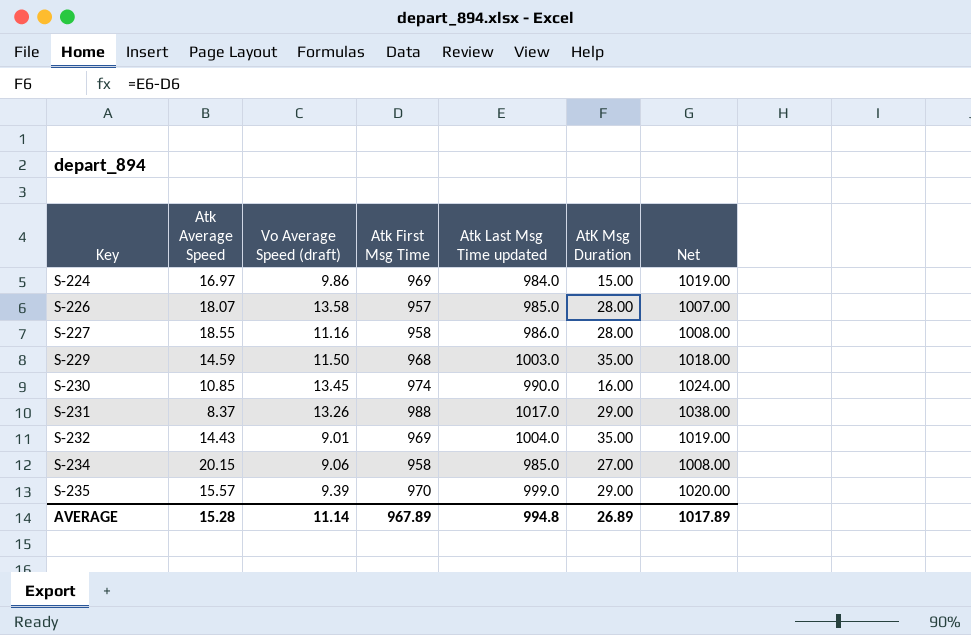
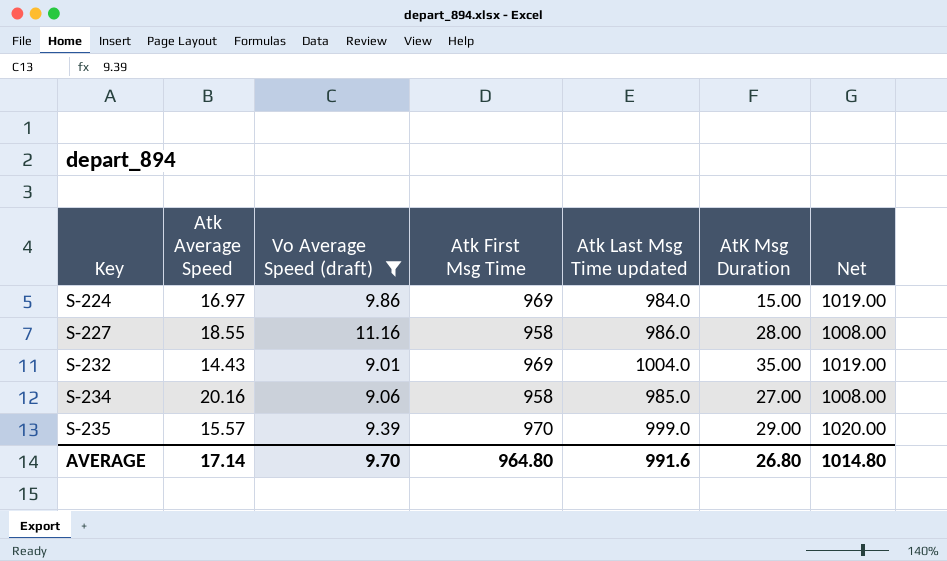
filter: none -> Vo Average Speed (draft) <= 11.16
S-234 | Atk Average Speed: 20.15 -> 20.16
AVERAGE | Atk Average Speed: 15.28 -> 17.14
AVERAGE | Vo Average Speed (draft): 11.14 -> 9.70
AVERAGE | Atk First Msg Time: 967.89 -> 964.80
AVERAGE | Atk Last Msg Time updated: 994.8 -> 991.6
AVERAGE | AtK Msg Duration: 26.89 -> 26.80
AVERAGE | Net: 1017.89 -> 1014.80

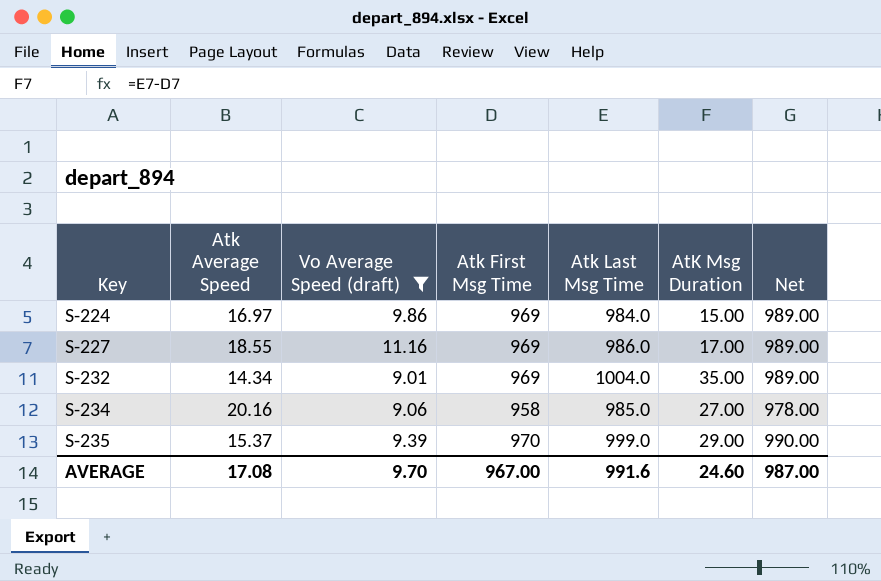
column name: Atk Last Msg Time updated -> Atk Last Msg Time
column Net | formula: [Atk First Msg Time] + 50 -> [Atk First Msg Time] + 20
S-227 | Atk First Msg Time: 958 -> 969
S-227 | AtK Msg Duration: 28.00 -> 17.00
S-232 | Atk Average Speed: 14.43 -> 14.34
S-235 | Atk Average Speed: 15.57 -> 15.37
AVERAGE | Atk Average Speed: 17.14 -> 17.08
AVERAGE | Atk First Msg Time: 964.80 -> 967.00
AVERAGE | AtK Msg Duration: 26.80 -> 24.60
AVERAGE | Net: 1014.80 -> 987.00

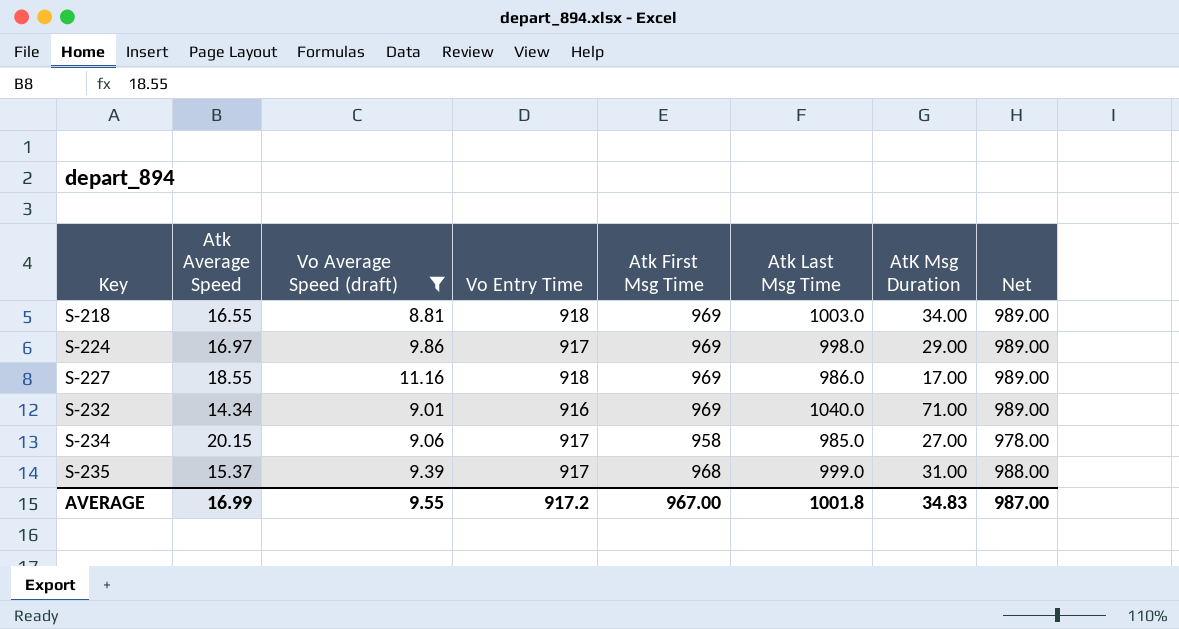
column Vo Entry Time | position: none -> 4
row S-218: none -> 16.55 | 8.81 | 918 | 969 | 1003.0 | 34.00 | 989.00
S-224 | Atk Last Msg Time: 984.0 -> 998.0
S-224 | AtK Msg Duration: 15.00 -> 29.00
S-232 | Atk Last Msg Time: 1004.0 -> 1040.0
S-232 | AtK Msg Duration: 35.00 -> 71.00
S-234 | Atk Average Speed: 20.16 -> 20.15
S-235 | Atk First Msg Time: 970 -> 968
S-235 | AtK Msg Duration: 29.00 -> 31.00
S-235 | Net: 990.00 -> 988.00
AVERAGE | Atk Average Speed: 17.08 -> 16.99
AVERAGE | Vo Average Speed (draft): 9.70 -> 9.55
AVERAGE | Atk Last Msg Time: 991.6 -> 1001.8
AVERAGE | AtK Msg Duration: 24.60 -> 34.83

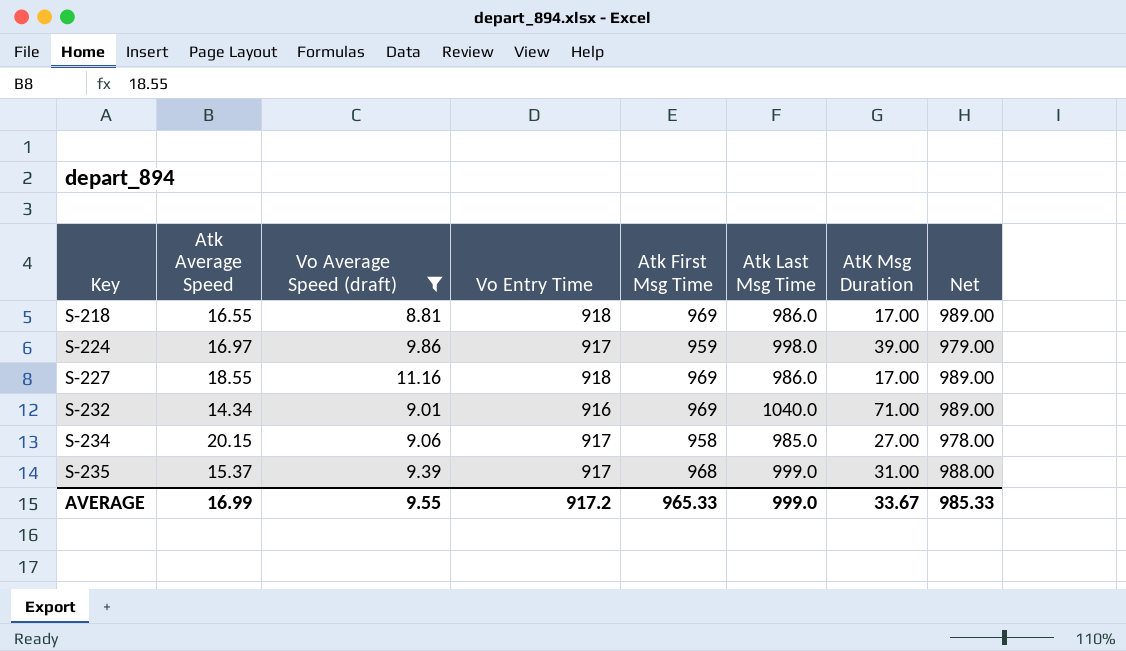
S-218 | Atk Last Msg Time: 1003.0 -> 986.0
S-218 | AtK Msg Duration: 34.00 -> 17.00
S-224 | Atk First Msg Time: 969 -> 959
S-224 | AtK Msg Duration: 29.00 -> 39.00
S-224 | Net: 989.00 -> 979.00
AVERAGE | Atk First Msg Time: 967.00 -> 965.33
AVERAGE | Atk Last Msg Time: 1001.8 -> 999.0
AVERAGE | AtK Msg Duration: 34.83 -> 33.67
AVERAGE | Net: 987.00 -> 985.33

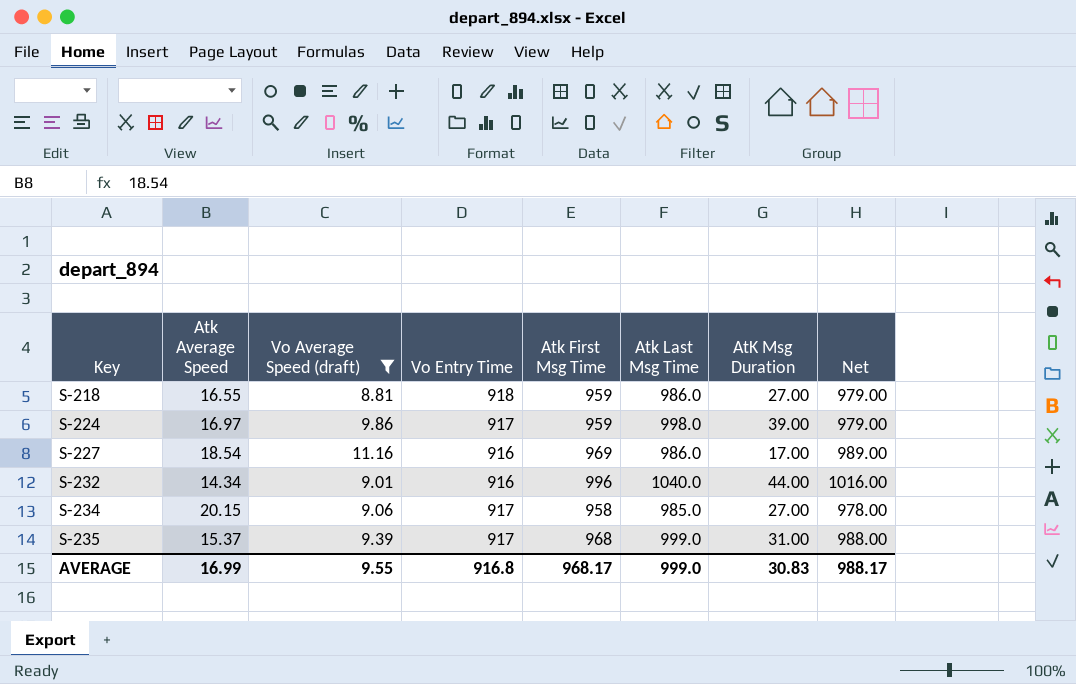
S-218 | Atk First Msg Time: 969 -> 959
S-218 | AtK Msg Duration: 17.00 -> 27.00
S-218 | Net: 989.00 -> 979.00
S-227 | Atk Average Speed: 18.55 -> 18.54
S-227 | Vo Entry Time: 918 -> 916
S-232 | Atk First Msg Time: 969 -> 996
S-232 | AtK Msg Duration: 71.00 -> 44.00
S-232 | Net: 989.00 -> 1016.00
AVERAGE | Vo Entry Time: 917.2 -> 916.8
AVERAGE | Atk First Msg Time: 965.33 -> 968.17
AVERAGE | AtK Msg Duration: 33.67 -> 30.83
AVERAGE | Net: 985.33 -> 988.17

